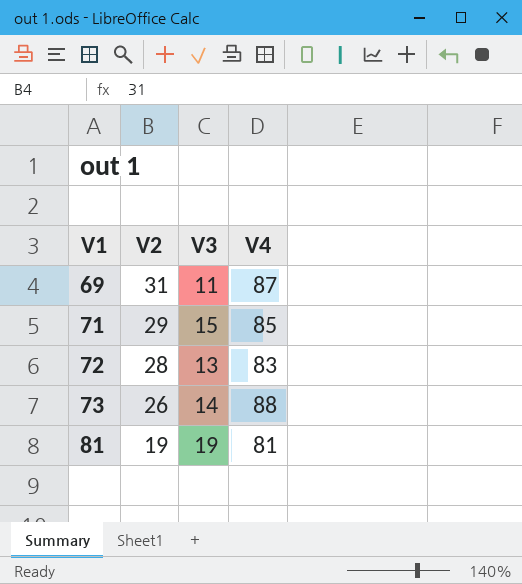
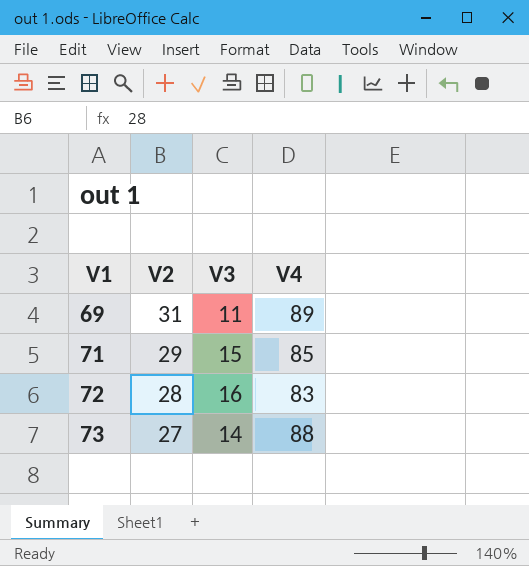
row 81: 19 | 19 | 81 -> none
69 | V4: 87 -> 89
72 | V3: 13 -> 16
73 | V2: 26 -> 27

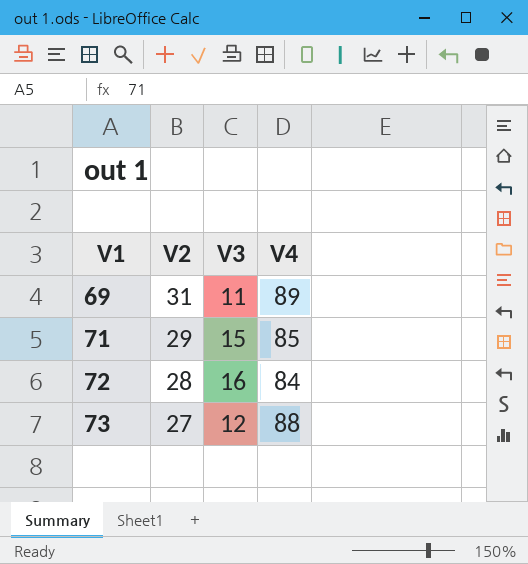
72 | V4: 83 -> 84
73 | V3: 14 -> 12

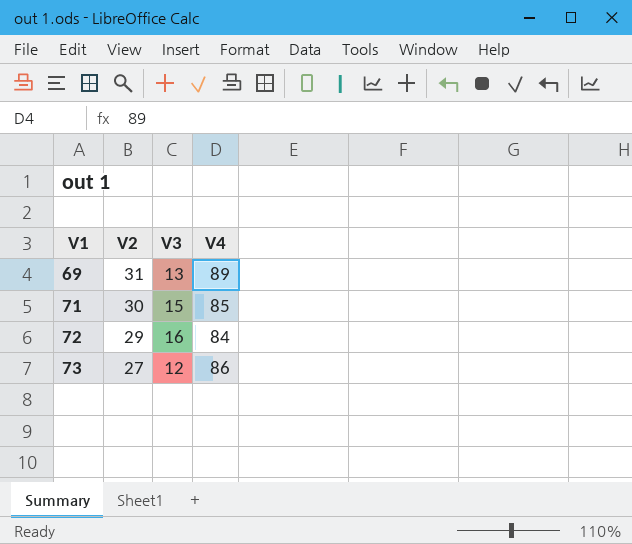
69 | V3: 11 -> 13
71 | V2: 29 -> 30
72 | V2: 28 -> 29
73 | V4: 88 -> 86

